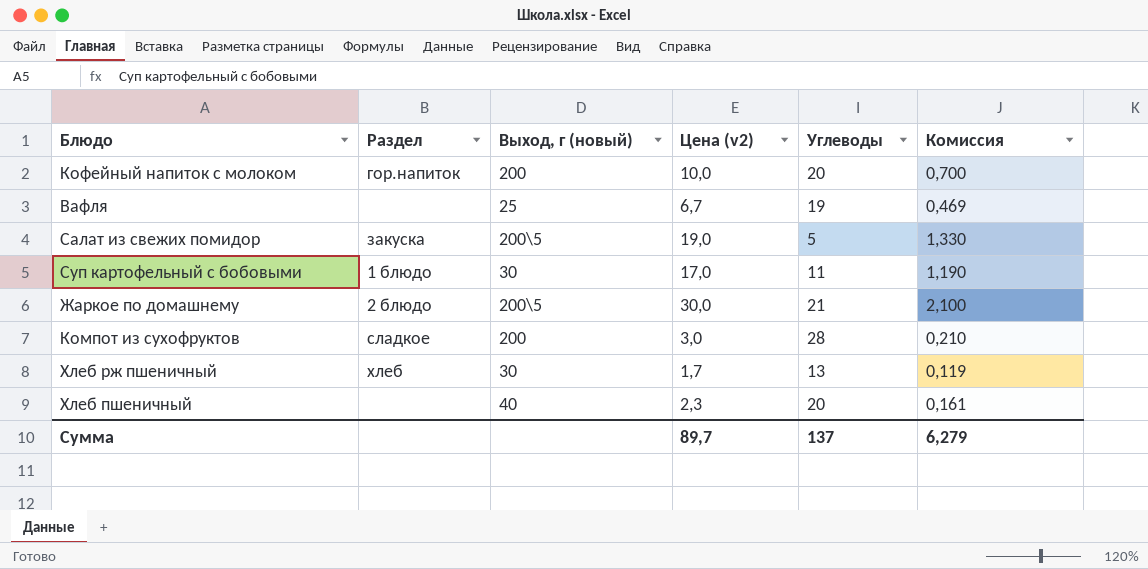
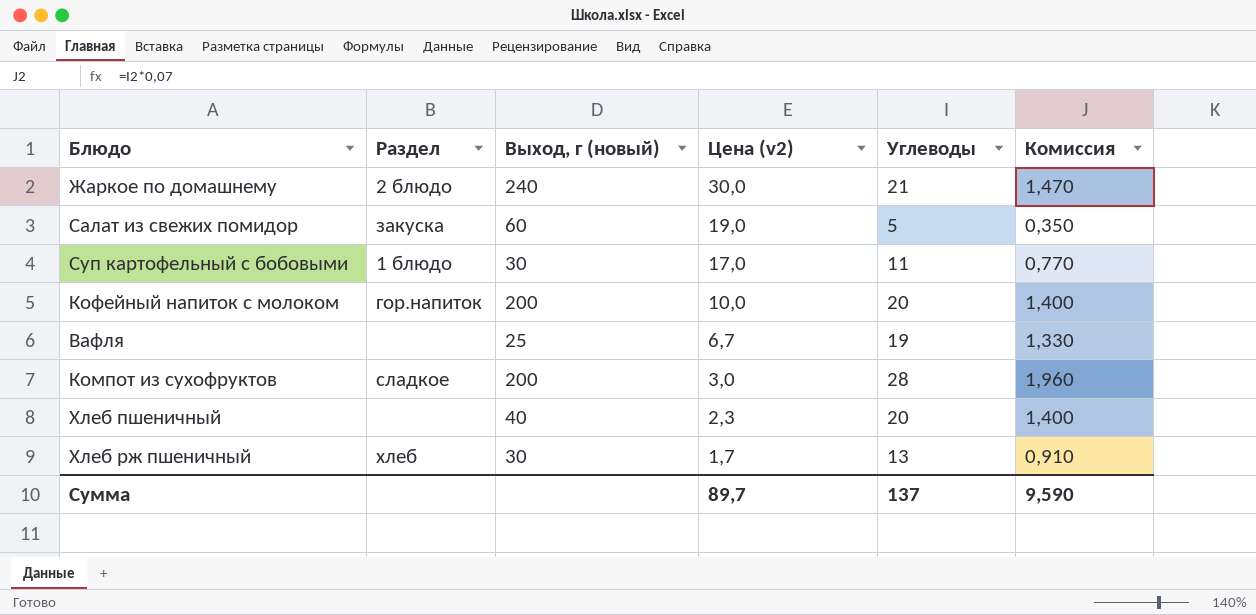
row order: none -> Цена (v2) descending
column Комиссия | formula: [Цена (v2)] * 0,07 -> [Углеводы] * 0,07
Жаркое по домашнему | Выход, г (новый): 200\5 -> 240
Салат из свежих помидор | Выход, г (новый): 200\5 -> 60
Сумма | Комиссия: 6,279 -> 9,590

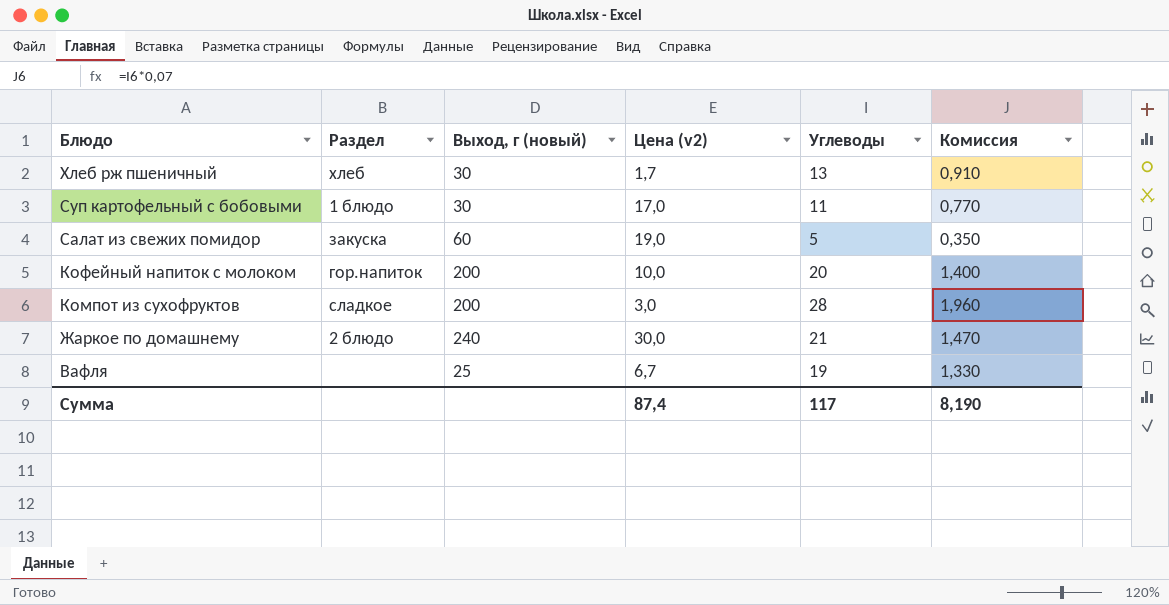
row order: Цена (v2) descending -> Блюдо descending
row Хлеб пшеничный: none | 40 | 2,3 | 20 | 1,400 -> none
Сумма | Цена (v2): 89,7 -> 87,4
Сумма | Углеводы: 137 -> 117
Сумма | Комиссия: 9,590 -> 8,190

